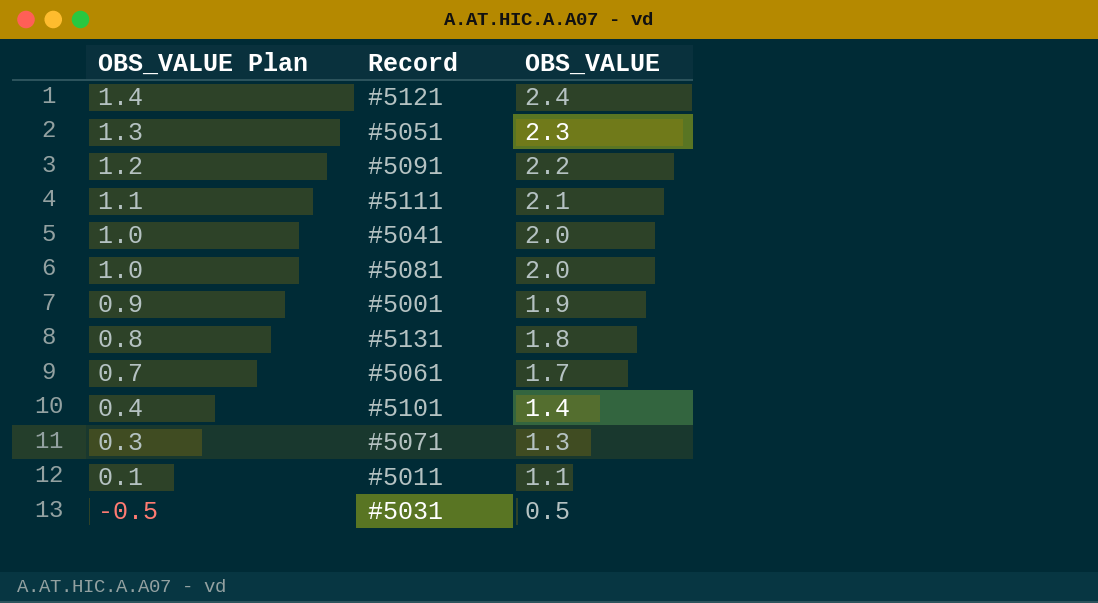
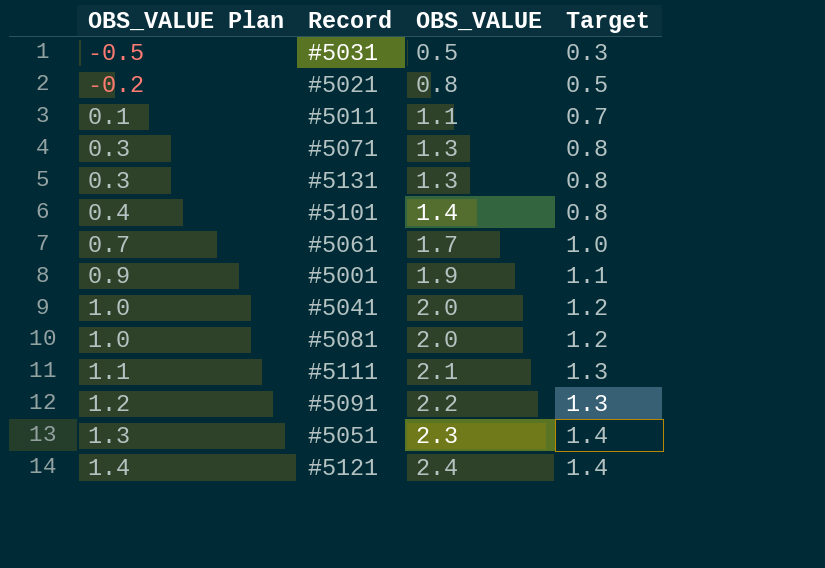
row order: OBS_VALUE Plan descending -> OBS_VALUE Plan ascending
column Target | formula: none -> [OBS_VALUE] * 0.6
row #5021: none -> -0.2 | 0.8 | 0.5
#5131 | OBS_VALUE Plan: 0.8 -> 0.3
#5131 | OBS_VALUE: 1.8 -> 1.3

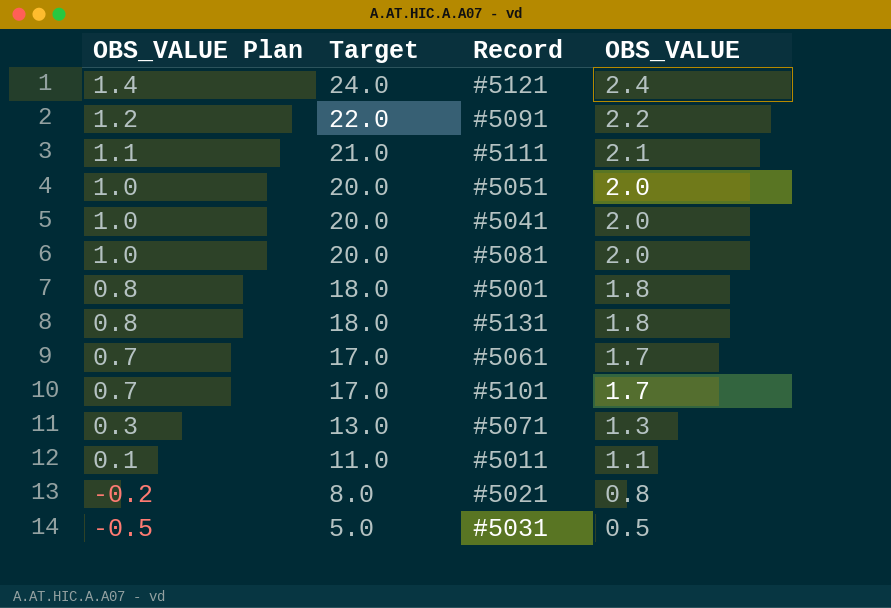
row order: OBS_VALUE Plan ascending -> OBS_VALUE Plan descending
column Target | formula: [OBS_VALUE] * 0.6 -> [OBS_VALUE] * 10
column Target | position: 4 -> 2
#5051 | OBS_VALUE Plan: 1.3 -> 1.0
#5051 | OBS_VALUE: 2.3 -> 2.0
#5001 | OBS_VALUE Plan: 0.9 -> 0.8
#5001 | OBS_VALUE: 1.9 -> 1.8
#5131 | OBS_VALUE Plan: 0.3 -> 0.8
#5131 | OBS_VALUE: 1.3 -> 1.8
#5101 | OBS_VALUE Plan: 0.4 -> 0.7
#5101 | OBS_VALUE: 1.4 -> 1.7

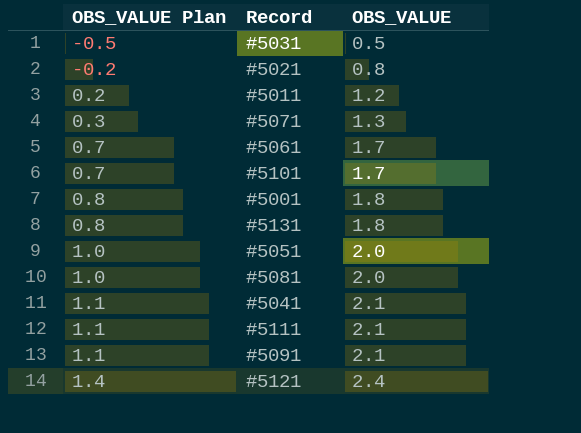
row order: OBS_VALUE Plan descending -> OBS_VALUE Plan ascending
column Target | formula: [OBS_VALUE] * 10 -> none
#5011 | OBS_VALUE Plan: 0.1 -> 0.2
#5011 | OBS_VALUE: 1.1 -> 1.2
#5041 | OBS_VALUE Plan: 1.0 -> 1.1
#5041 | OBS_VALUE: 2.0 -> 2.1
#5091 | OBS_VALUE Plan: 1.2 -> 1.1
#5091 | OBS_VALUE: 2.2 -> 2.1

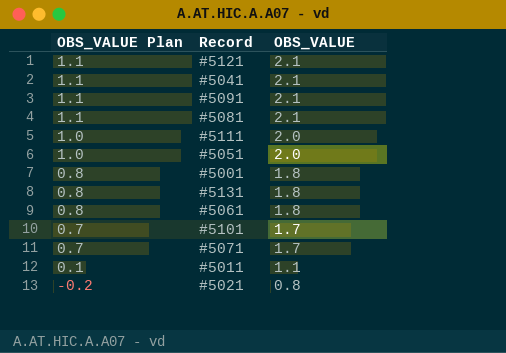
row order: OBS_VALUE Plan ascending -> OBS_VALUE Plan descending
row #5031: -0.5 | 0.5 -> none
#5121 | OBS_VALUE Plan: 1.4 -> 1.1
#5121 | OBS_VALUE: 2.4 -> 2.1
#5081 | OBS_VALUE Plan: 1.0 -> 1.1
#5081 | OBS_VALUE: 2.0 -> 2.1
#5111 | OBS_VALUE Plan: 1.1 -> 1.0
#5111 | OBS_VALUE: 2.1 -> 2.0
#5061 | OBS_VALUE Plan: 0.7 -> 0.8
#5061 | OBS_VALUE: 1.7 -> 1.8
#5071 | OBS_VALUE Plan: 0.3 -> 0.7
#5071 | OBS_VALUE: 1.3 -> 1.7
#5011 | OBS_VALUE Plan: 0.2 -> 0.1
#5011 | OBS_VALUE: 1.2 -> 1.1

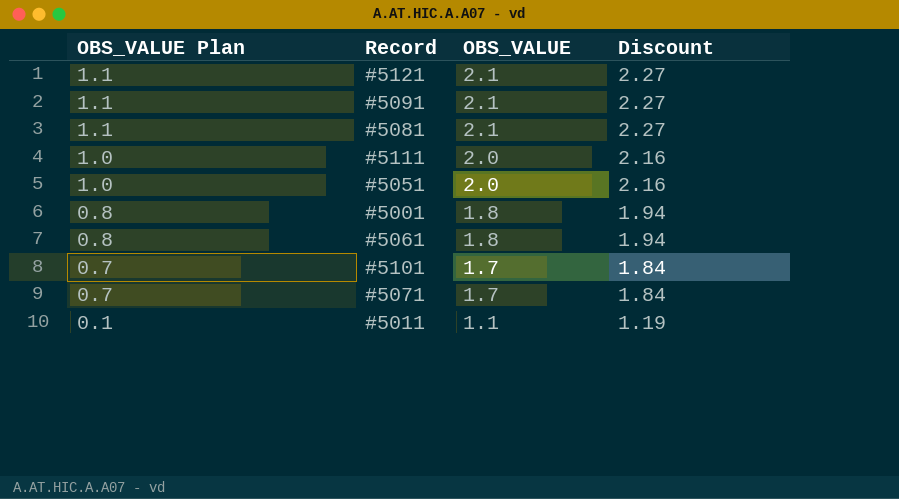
column Discount | formula: none -> [OBS_VALUE] * 1.08
row #5041: 1.1 | 2.1 -> none
row #5131: 0.8 | 1.8 -> none
row #5021: -0.2 | 0.8 -> none

